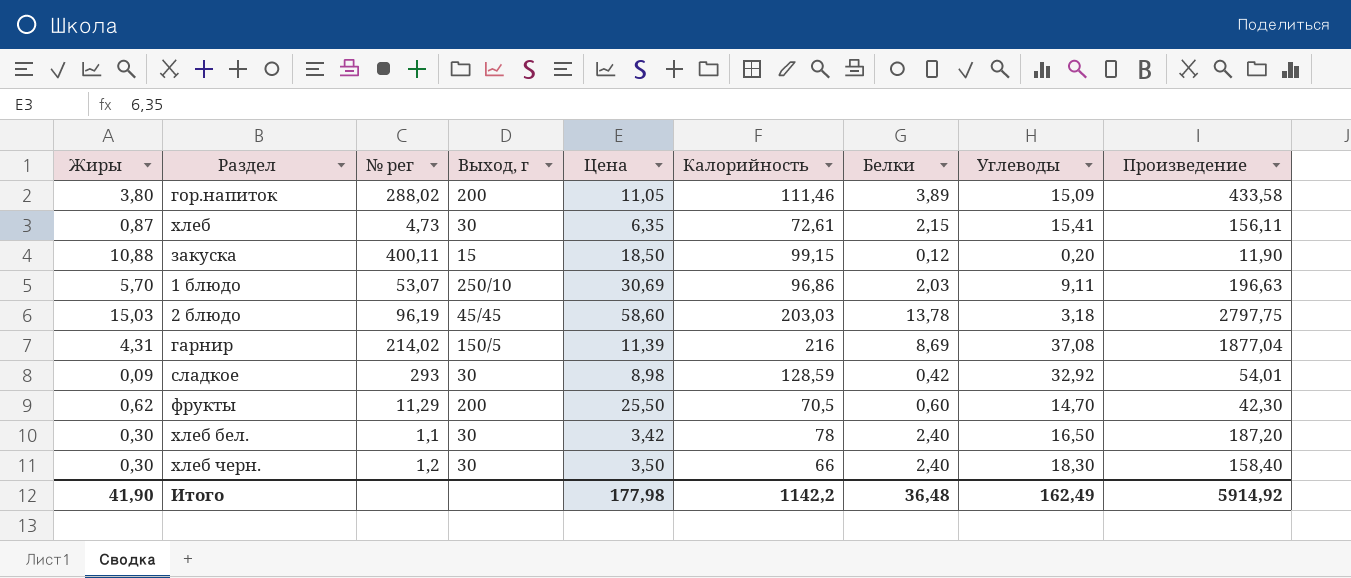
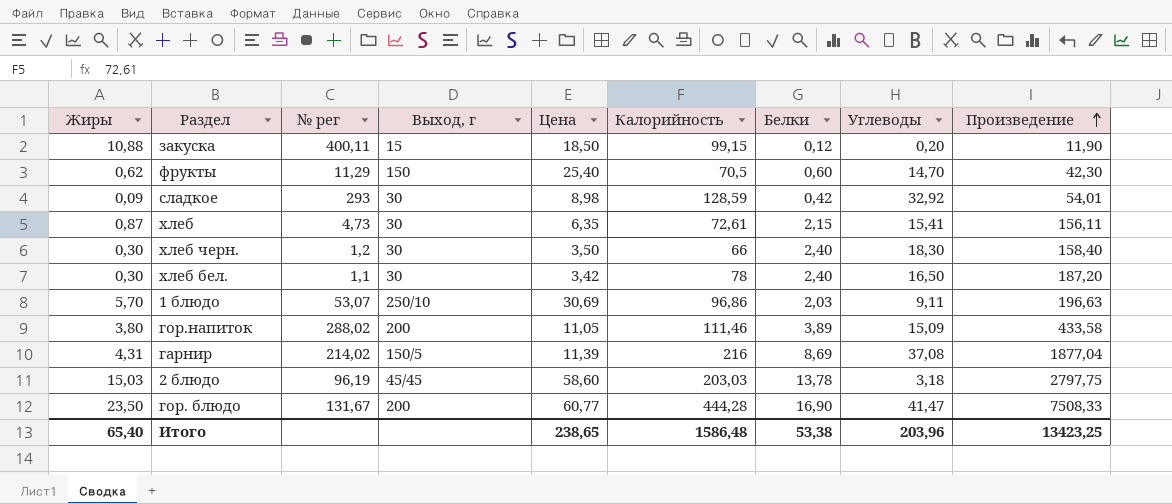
row order: none -> Произведение ascending
фрукты | Выход, г: 200 -> 150
фрукты | Цена: 25,50 -> 25,40
row гор. блюдо: none -> 23,50 | 131,67 | 200 | 60,77 | 444,28 | 16,90 | 41,47 | 7508,33
Итого | Жиры: 41,90 -> 65,40
Итого | Цена: 177,98 -> 238,65
Итого | Калорийность: 1142,2 -> 1586,48
Итого | Белки: 36,48 -> 53,38
Итого | Углеводы: 162,49 -> 203,96
Итого | Произведение: 5914,92 -> 13423,25

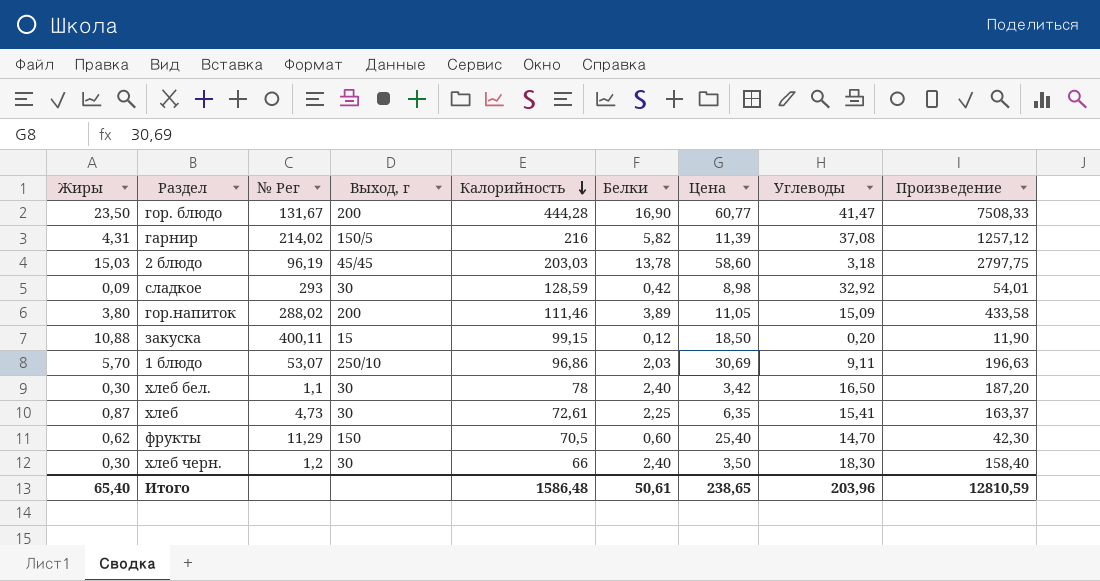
row order: Произведение ascending -> Калорийность descending
column name: № рег -> № Рег
column Цена | position: 5 -> 7
гарнир | Белки: 8,69 -> 5,82
гарнир | Произведение: 1877,04 -> 1257,12
хлеб | Белки: 2,15 -> 2,25
хлеб | Произведение: 156,11 -> 163,37
Итого | Белки: 53,38 -> 50,61
Итого | Произведение: 13423,25 -> 12810,59

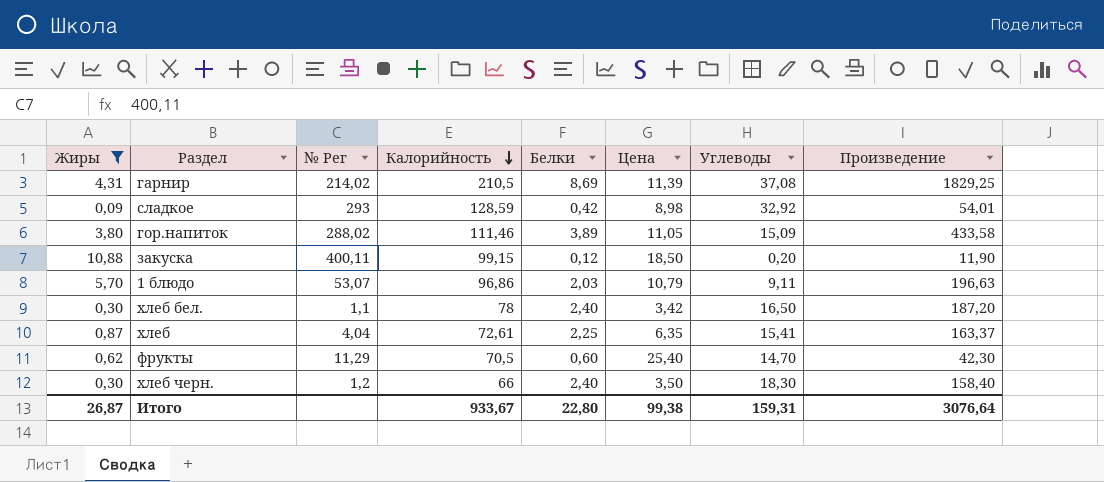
filter: none -> Жиры <= 10,88
column Выход, г | position: 4 -> none
гарнир | Калорийность: 216 -> 210,5
гарнир | Белки: 5,82 -> 8,69
гарнир | Произведение: 1257,12 -> 1829,25
1 блюдо | Цена: 30,69 -> 10,79
хлеб | № Рег: 4,73 -> 4,04
Итого | Жиры: 65,40 -> 26,87
Итого | Калорийность: 1586,48 -> 933,67
Итого | Белки: 50,61 -> 22,80
Итого | Цена: 238,65 -> 99,38
Итого | Углеводы: 203,96 -> 159,31
Итого | Произведение: 12810,59 -> 3076,64

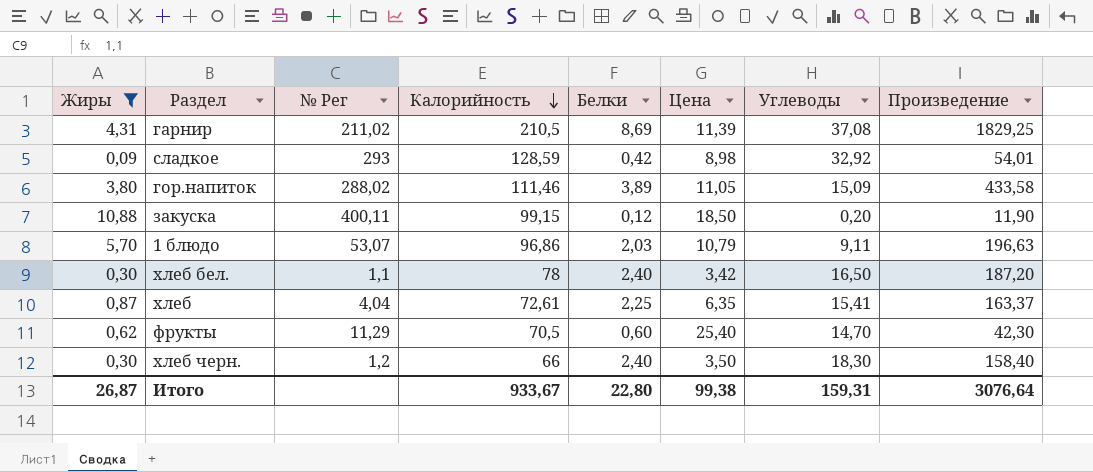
гарнир | № Рег: 214,02 -> 211,02

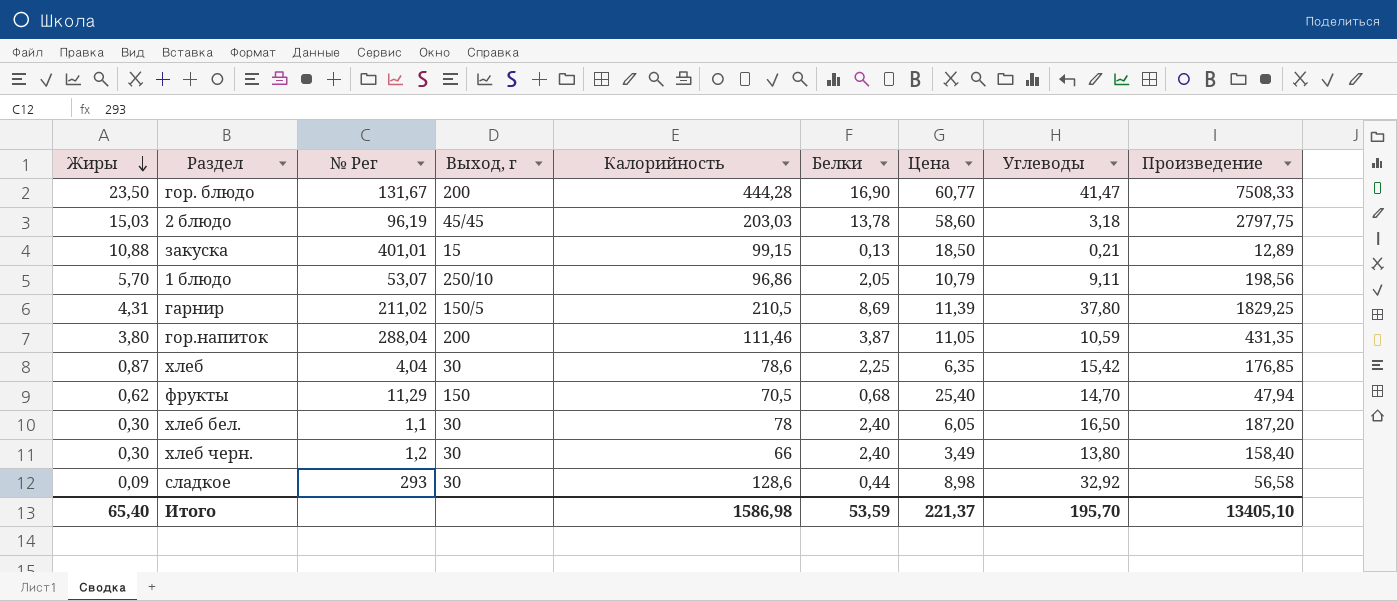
filter: Жиры <= 10,88 -> none
row order: Калорийность descending -> Жиры descending
column Выход, г | position: none -> 4
закуска | № Рег: 400,11 -> 401,01
закуска | Белки: 0,12 -> 0,13
закуска | Углеводы: 0,20 -> 0,21
закуска | Произведение: 11,90 -> 12,89
1 блюдо | Белки: 2,03 -> 2,05
1 блюдо | Произведение: 196,63 -> 198,56
гарнир | Углеводы: 37,08 -> 37,80
гор.напиток | № Рег: 288,02 -> 288,04
гор.напиток | Белки: 3,89 -> 3,87
гор.напиток | Углеводы: 15,09 -> 10,59
гор.напиток | Произведение: 433,58 -> 431,35
хлеб | Калорийность: 72,61 -> 78,6
хлеб | Углеводы: 15,41 -> 15,42
хлеб | Произведение: 163,37 -> 176,85
фрукты | Белки: 0,60 -> 0,68
фрукты | Произведение: 42,30 -> 47,94
хлеб бел. | Цена: 3,42 -> 6,05
хлеб черн. | Цена: 3,50 -> 3,49
хлеб черн. | Углеводы: 18,30 -> 13,80
сладкое | Калорийность: 128,59 -> 128,6
сладкое | Белки: 0,42 -> 0,44
сладкое | Произведение: 54,01 -> 56,58
Итого | Жиры: 26,87 -> 65,40
Итого | Калорийность: 933,67 -> 1586,98
Итого | Белки: 22,80 -> 53,59
Итого | Цена: 99,38 -> 221,37
Итого | Углеводы: 159,31 -> 195,70
Итого | Произведение: 3076,64 -> 13405,10

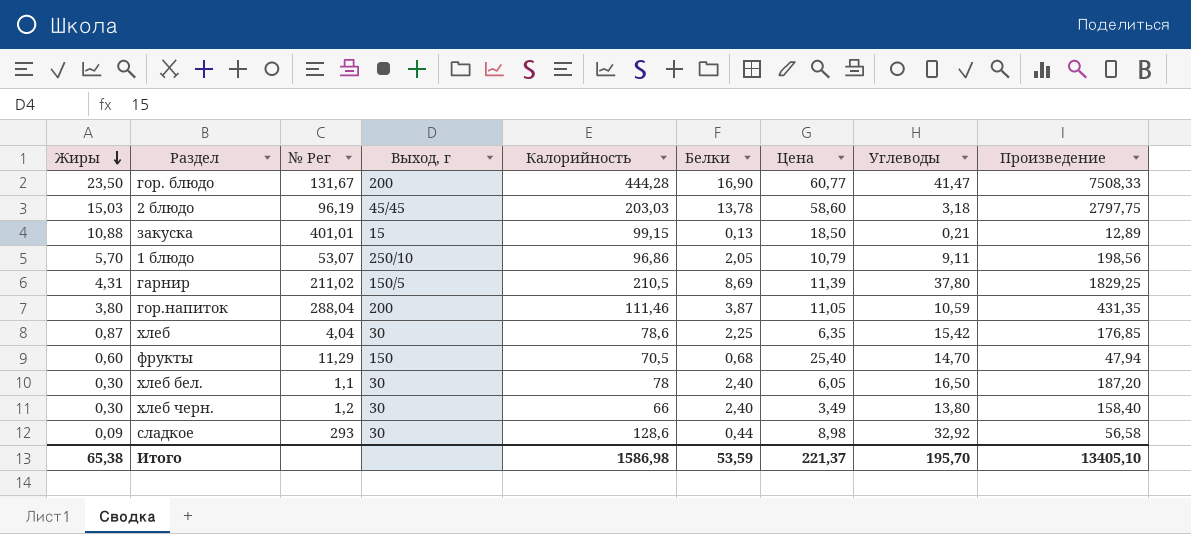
фрукты | Жиры: 0,62 -> 0,60
Итого | Жиры: 65,40 -> 65,38

